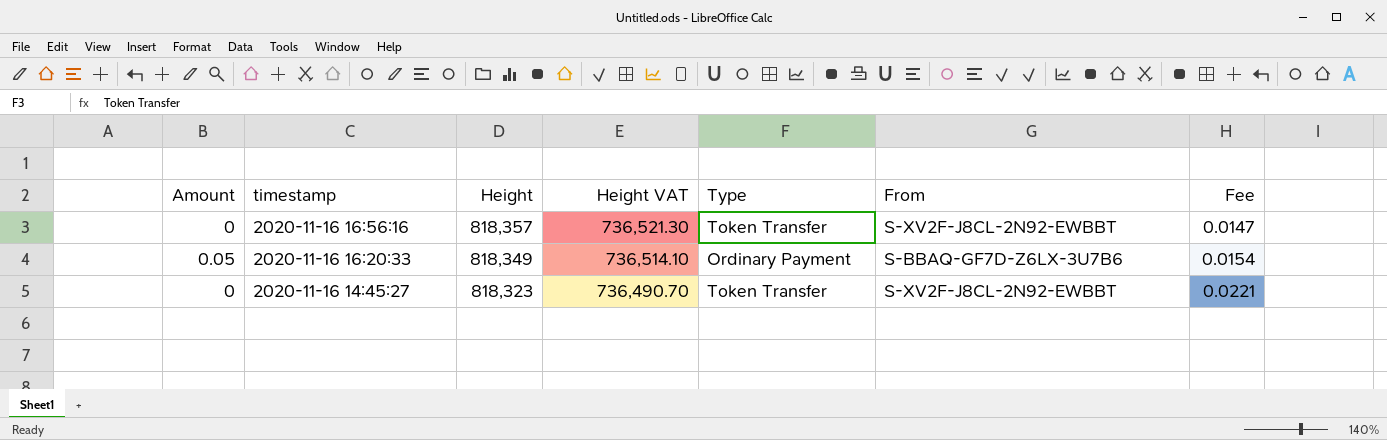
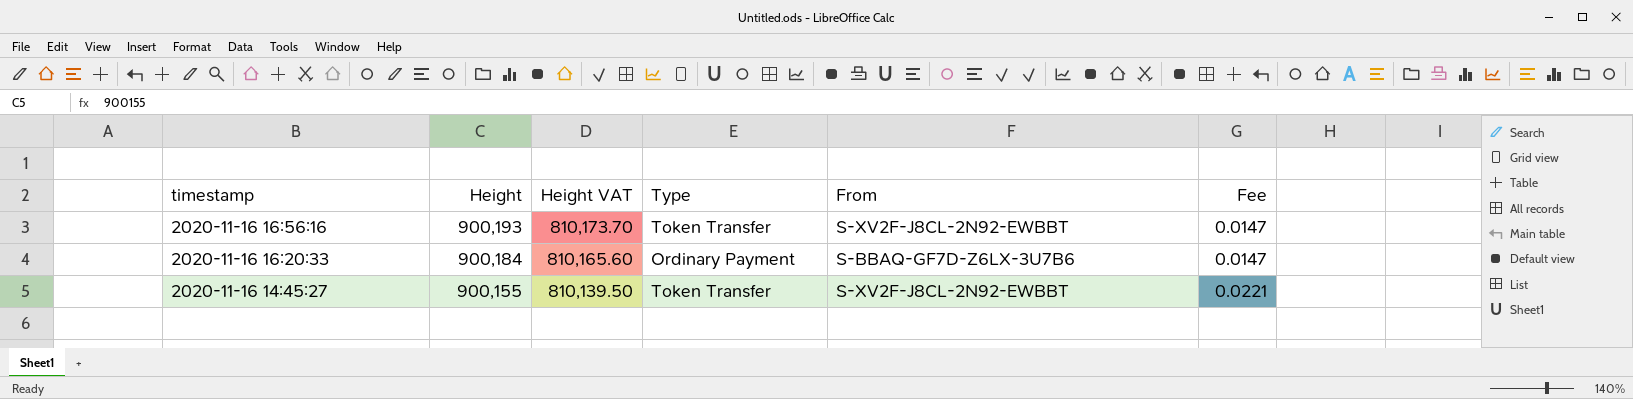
column Amount | position: 1 -> none
2020-11-16 16:56:16 | Height: 818,357 -> 900,193
2020-11-16 16:56:16 | Height VAT: 736,521.30 -> 810,173.70
2020-11-16 16:20:33 | Height: 818,349 -> 900,184
2020-11-16 16:20:33 | Height VAT: 736,514.10 -> 810,165.60
2020-11-16 16:20:33 | Fee: 0.0154 -> 0.0147
2020-11-16 14:45:27 | Height: 818,323 -> 900,155
2020-11-16 14:45:27 | Height VAT: 736,490.70 -> 810,139.50

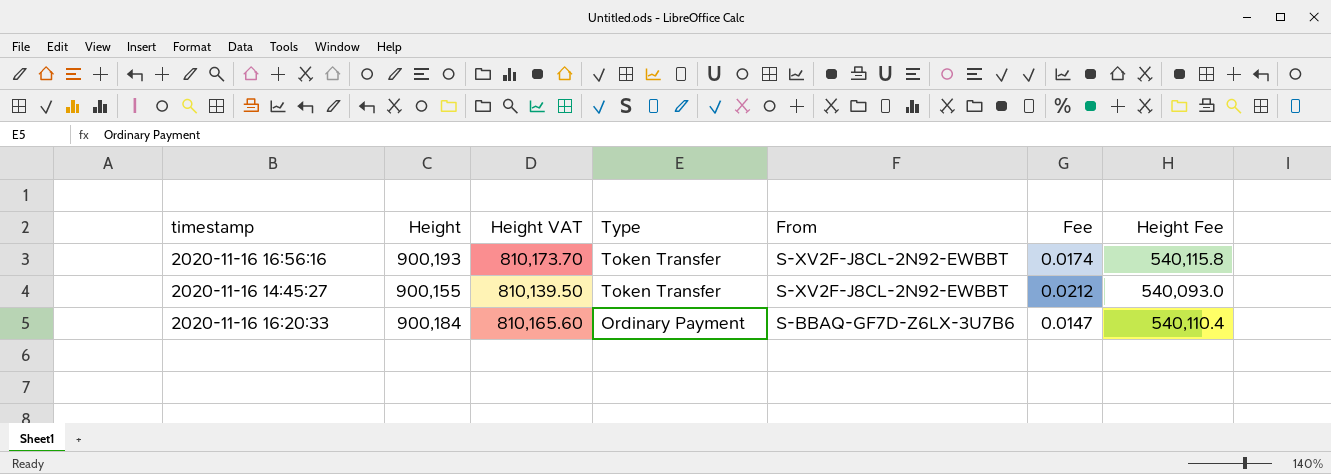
row order: timestamp descending -> Type descending
column Height Fee | formula: none -> [Height] * 0.6
2020-11-16 16:56:16 | Fee: 0.0147 -> 0.0174
2020-11-16 14:45:27 | Fee: 0.0221 -> 0.0212

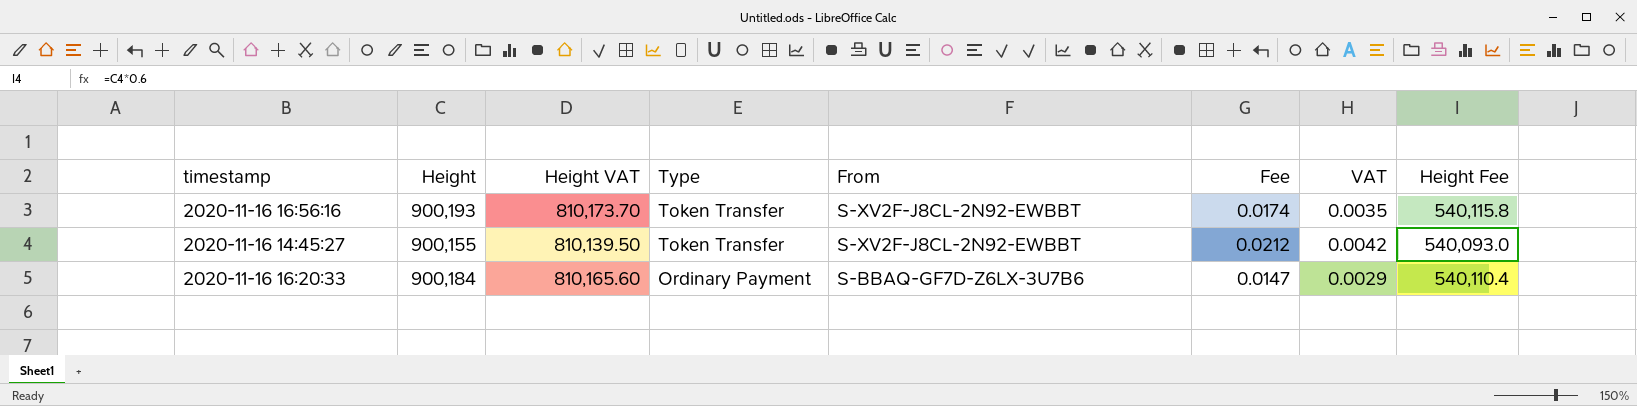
column VAT | formula: none -> [Fee] * 0.2

